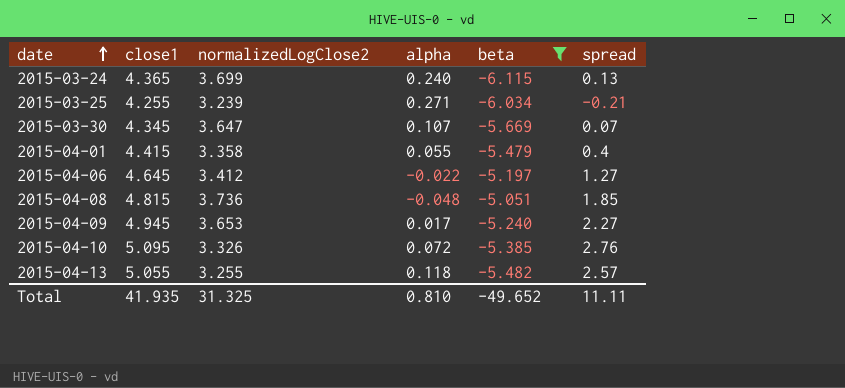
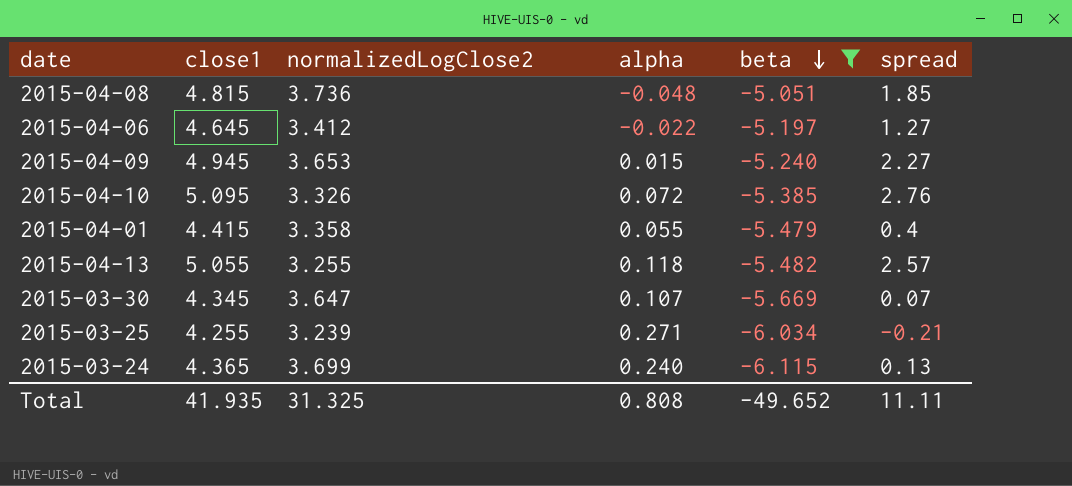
row order: date ascending -> beta descending
2015-04-09 | alpha: 0.017 -> 0.015
Total | alpha: 0.810 -> 0.808

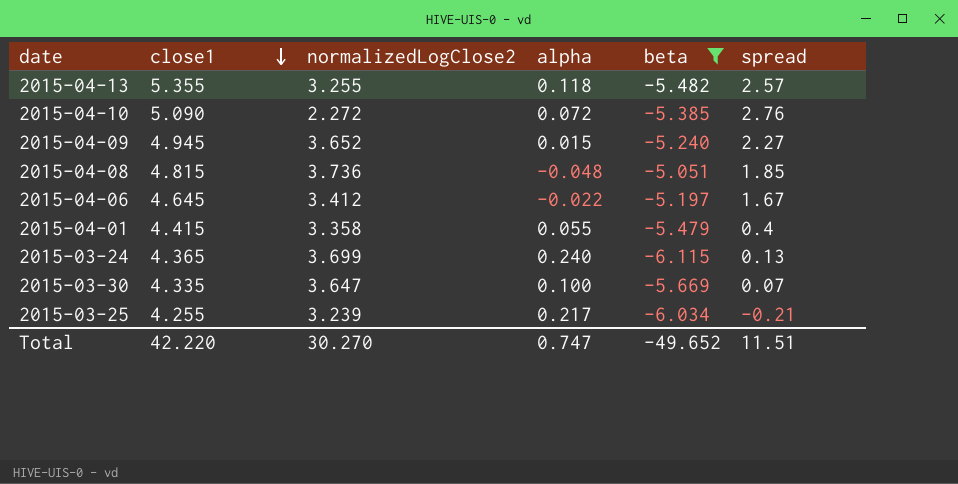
row order: beta descending -> close1 descending
2015-04-13 | close1: 5.055 -> 5.355
2015-04-10 | close1: 5.095 -> 5.090
2015-04-10 | normalizedLogClose2: 3.326 -> 2.272
2015-04-09 | normalizedLogClose2: 3.653 -> 3.652
2015-04-06 | spread: 1.27 -> 1.67
2015-03-30 | close1: 4.345 -> 4.335
2015-03-30 | alpha: 0.107 -> 0.100
2015-03-25 | alpha: 0.271 -> 0.217
Total | close1: 41.935 -> 42.220
Total | normalizedLogClose2: 31.325 -> 30.270
Total | alpha: 0.808 -> 0.747
Total | spread: 11.11 -> 11.51

